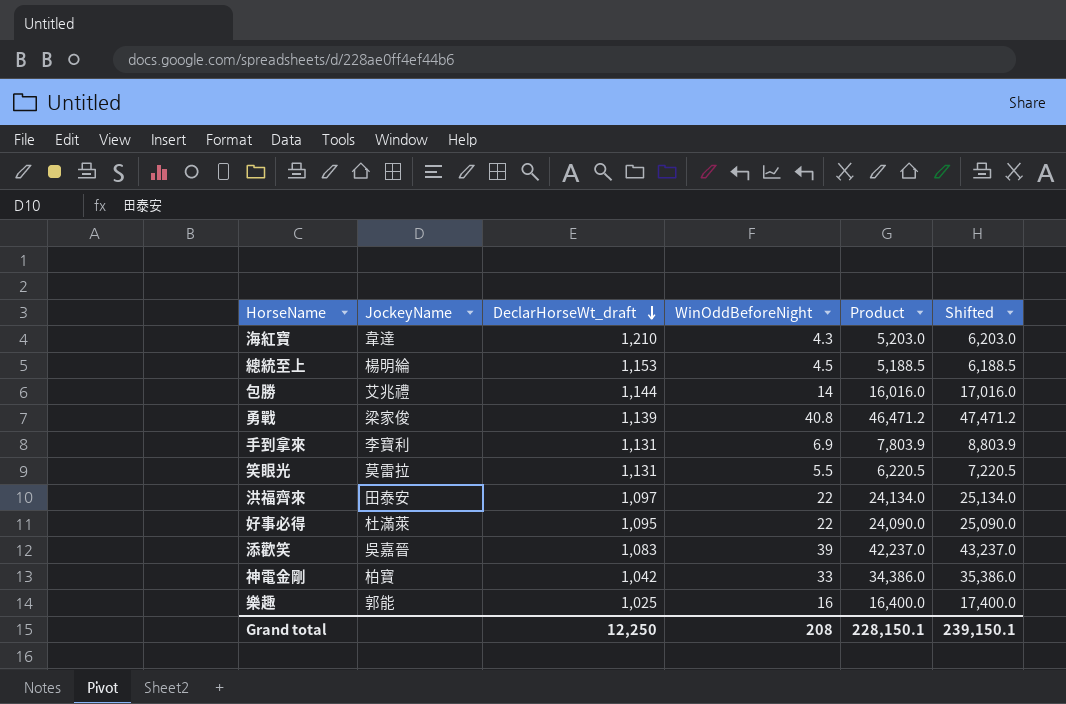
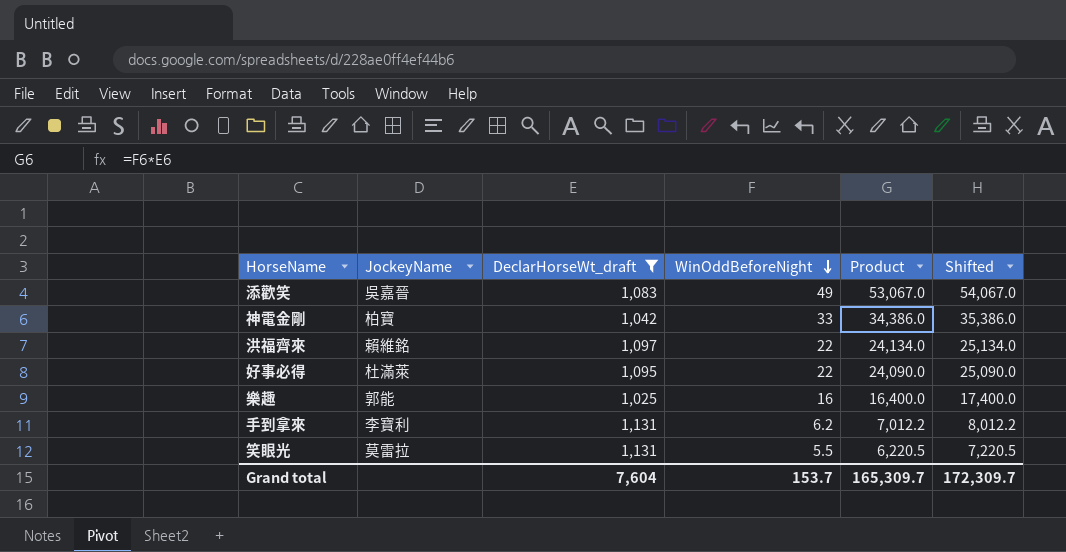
filter: none -> DeclarHorseWt_draft <= 1,131
row order: DeclarHorseWt_draft descending -> WinOddBeforeNight descending
添歡笑 | WinOddBeforeNight: 39 -> 49
添歡笑 | Product: 42,237.0 -> 53,067.0
添歡笑 | Shifted: 43,237.0 -> 54,067.0
洪福齊來 | JockeyName: 田泰安 -> 賴維銘
手到拿來 | WinOddBeforeNight: 6.9 -> 6.2
手到拿來 | Product: 7,803.9 -> 7,012.2
手到拿來 | Shifted: 8,803.9 -> 8,012.2
Grand total | DeclarHorseWt_draft: 12,250 -> 7,604
Grand total | WinOddBeforeNight: 208 -> 153.7
Grand total | Product: 228,150.1 -> 165,309.7
Grand total | Shifted: 239,150.1 -> 172,309.7

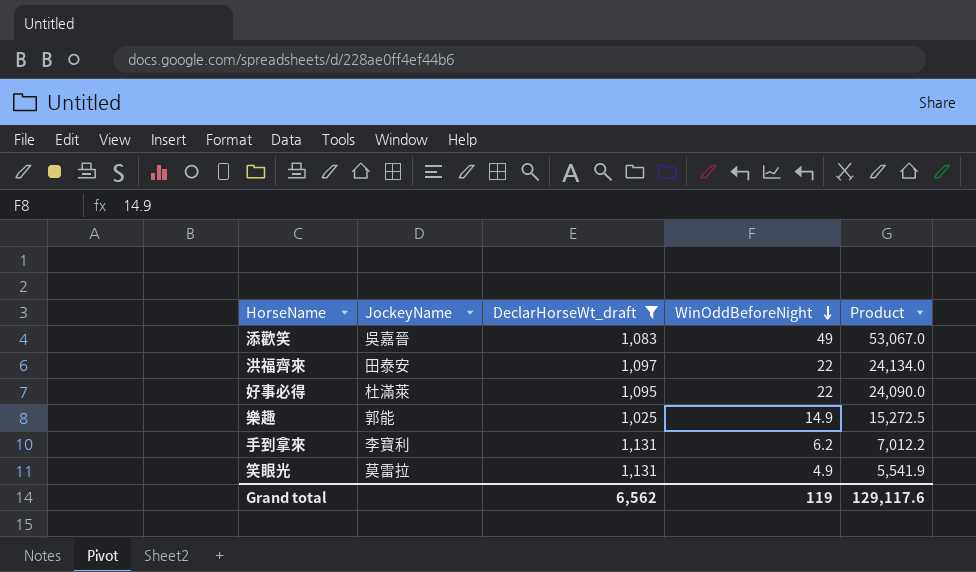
column Shifted | formula: [Product] + 1000 -> none
row 神電金剛: 柏寶 | 1,042 | 33 | 34,386.0 | 35,386.0 -> none
洪福齊來 | JockeyName: 賴維銘 -> 田泰安
樂趣 | WinOddBeforeNight: 16 -> 14.9
樂趣 | Product: 16,400.0 -> 15,272.5
笑眼光 | WinOddBeforeNight: 5.5 -> 4.9
笑眼光 | Product: 6,220.5 -> 5,541.9
Grand total | DeclarHorseWt_draft: 7,604 -> 6,562
Grand total | WinOddBeforeNight: 153.7 -> 119
Grand total | Product: 165,309.7 -> 129,117.6

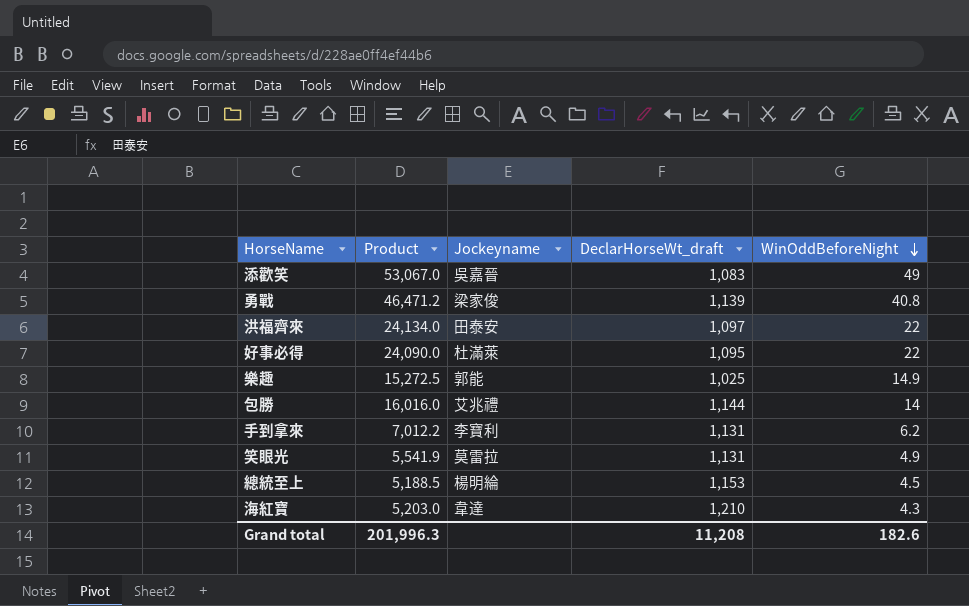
filter: DeclarHorseWt_draft <= 1,131 -> none
column Product | position: 5 -> 2
column name: JockeyName -> Jockeyname
Grand total | Product: 129,117.6 -> 201,996.3
Grand total | DeclarHorseWt_draft: 6,562 -> 11,208
Grand total | WinOddBeforeNight: 119 -> 182.6

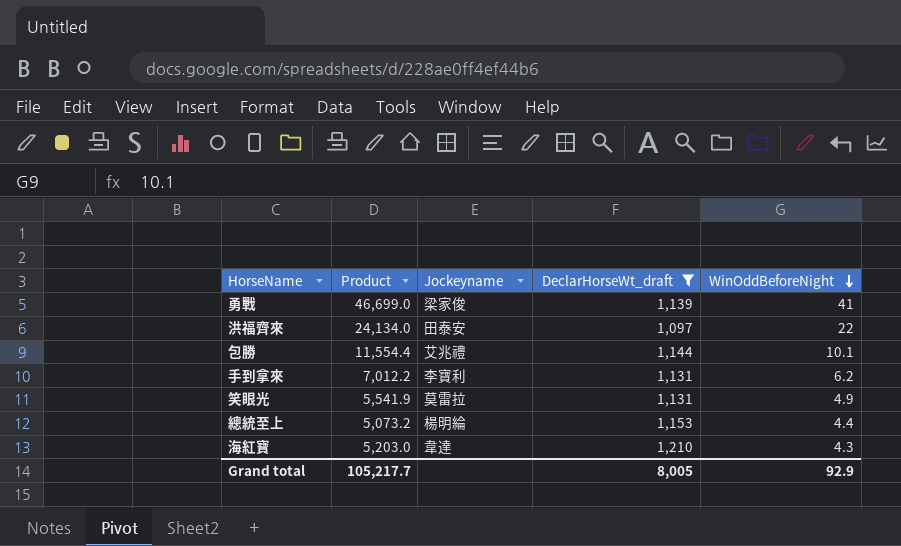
filter: none -> DeclarHorseWt_draft >= 1,097
勇戰 | Product: 46,471.2 -> 46,699.0
勇戰 | WinOddBeforeNight: 40.8 -> 41
包勝 | Product: 16,016.0 -> 11,554.4
包勝 | WinOddBeforeNight: 14 -> 10.1
總統至上 | Product: 5,188.5 -> 5,073.2
總統至上 | WinOddBeforeNight: 4.5 -> 4.4
Grand total | Product: 201,996.3 -> 105,217.7
Grand total | DeclarHorseWt_draft: 11,208 -> 8,005
Grand total | WinOddBeforeNight: 182.6 -> 92.9

